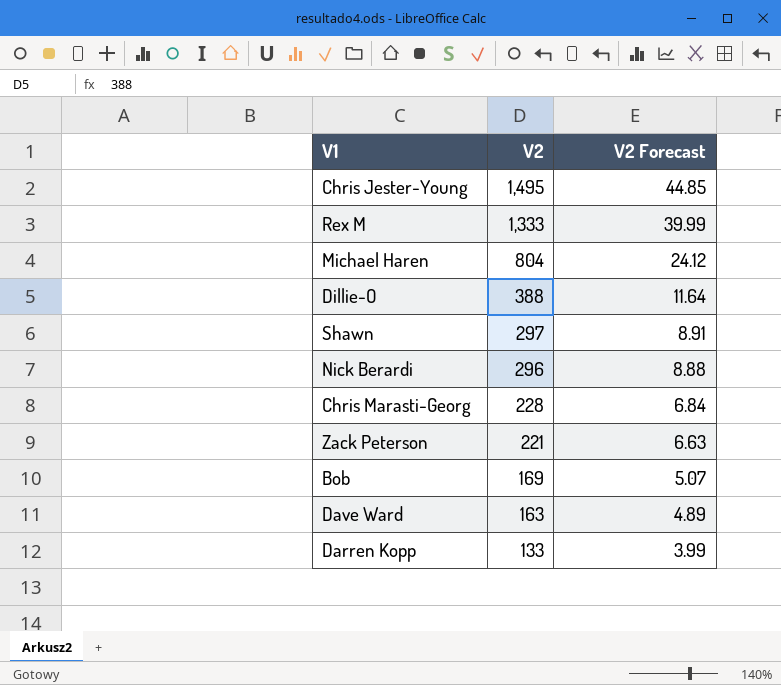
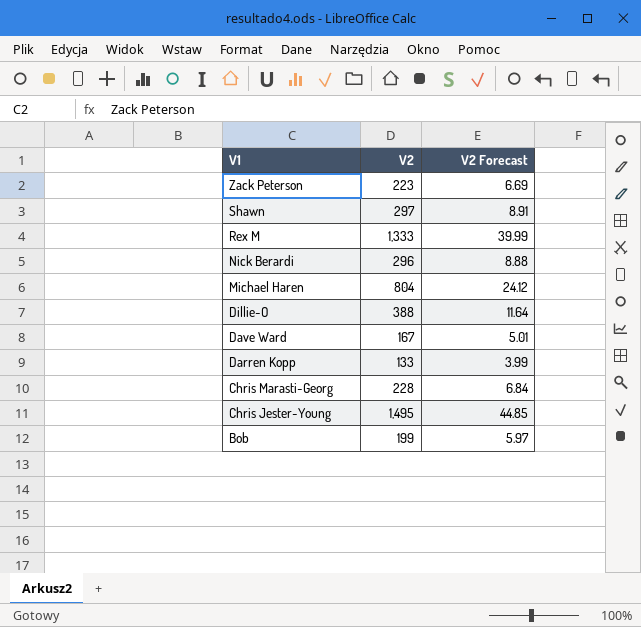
row order: V2 descending -> V1 descending
Zack Peterson | V2: 221 -> 223
Zack Peterson | V2 Forecast: 6.63 -> 6.69
Dave Ward | V2: 163 -> 167
Dave Ward | V2 Forecast: 4.89 -> 5.01
Bob | V2: 169 -> 199
Bob | V2 Forecast: 5.07 -> 5.97

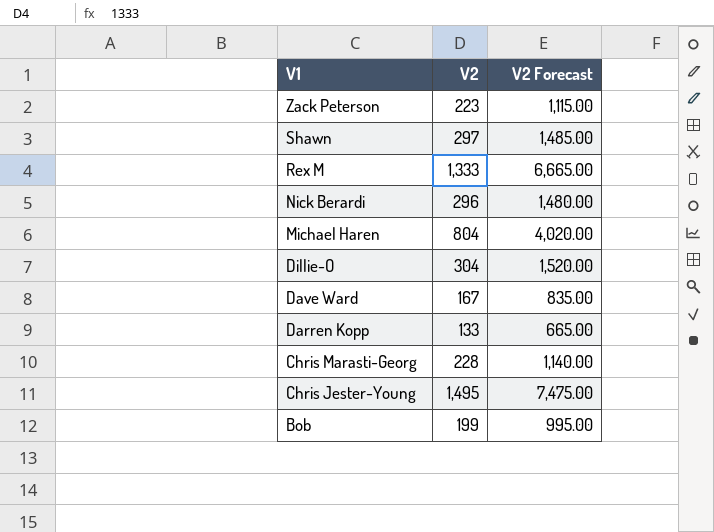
column V2 Forecast | formula: [V2] * 0.03 -> [V2] * 5
Dillie-O | V2: 388 -> 304

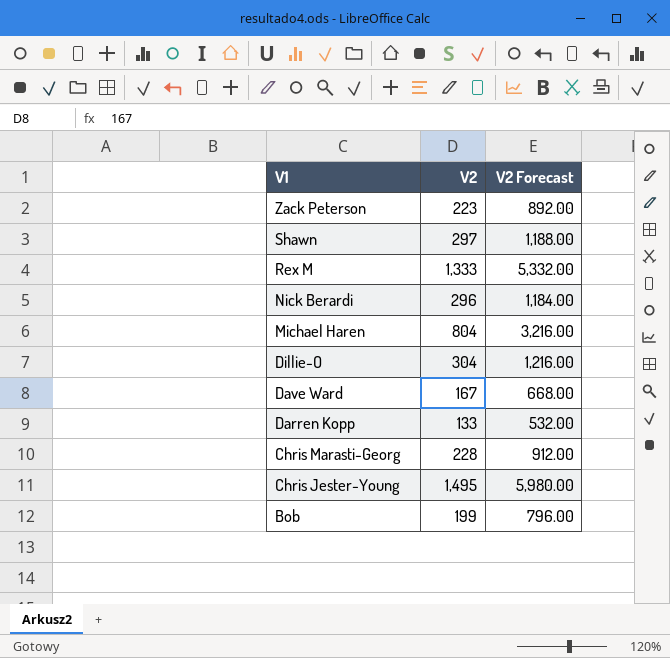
column V2 Forecast | formula: [V2] * 5 -> [V2] * 4

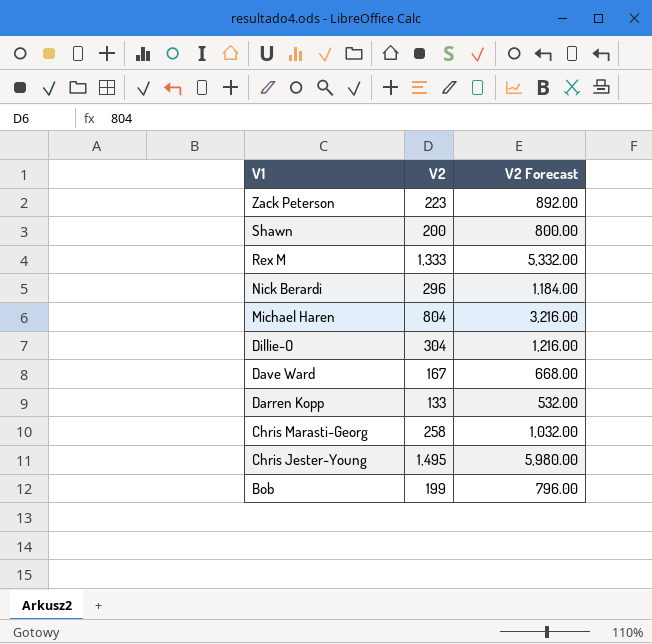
Shawn | V2: 297 -> 200
Shawn | V2 Forecast: 1,188.00 -> 800.00
Chris Marasti-Georg | V2: 228 -> 258
Chris Marasti-Georg | V2 Forecast: 912.00 -> 1,032.00

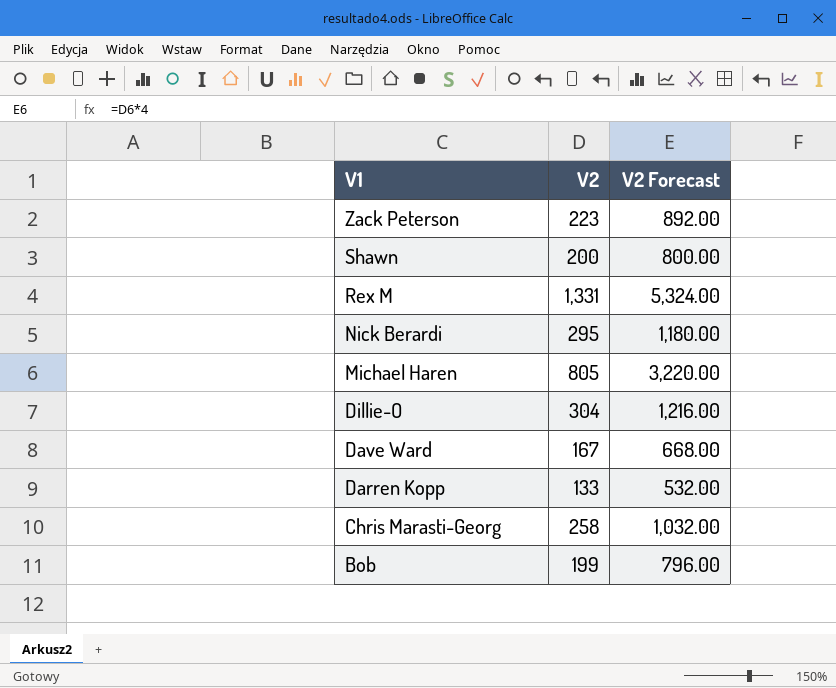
row Chris Jester-Young: 1,495 | 5,980.00 -> none
Rex M | V2: 1,333 -> 1,331
Rex M | V2 Forecast: 5,332.00 -> 5,324.00
Nick Berardi | V2: 296 -> 295
Nick Berardi | V2 Forecast: 1,184.00 -> 1,180.00
Michael Haren | V2: 804 -> 805
Michael Haren | V2 Forecast: 3,216.00 -> 3,220.00

